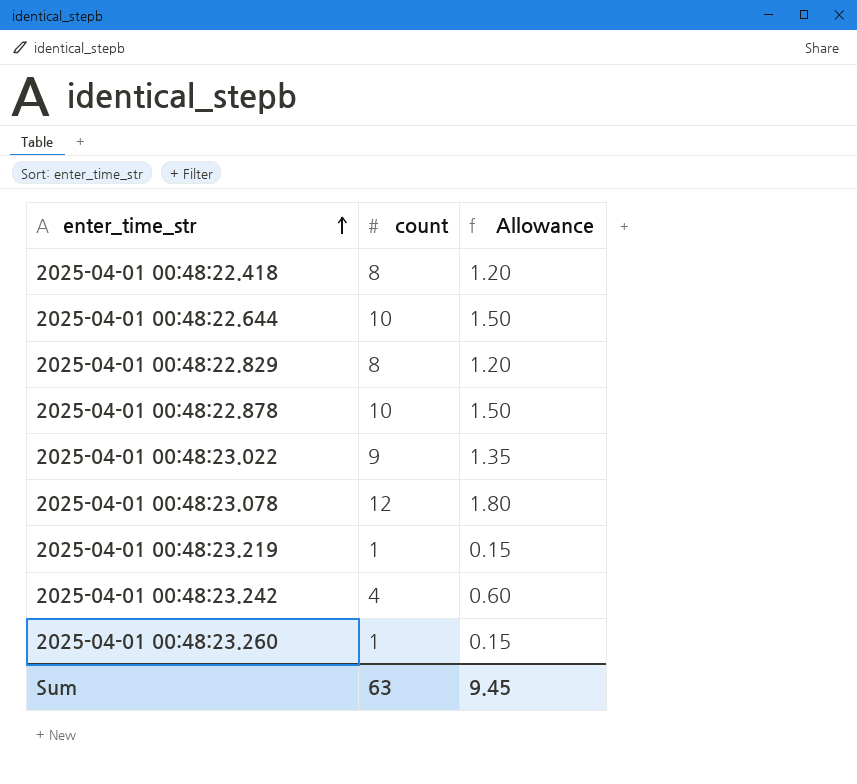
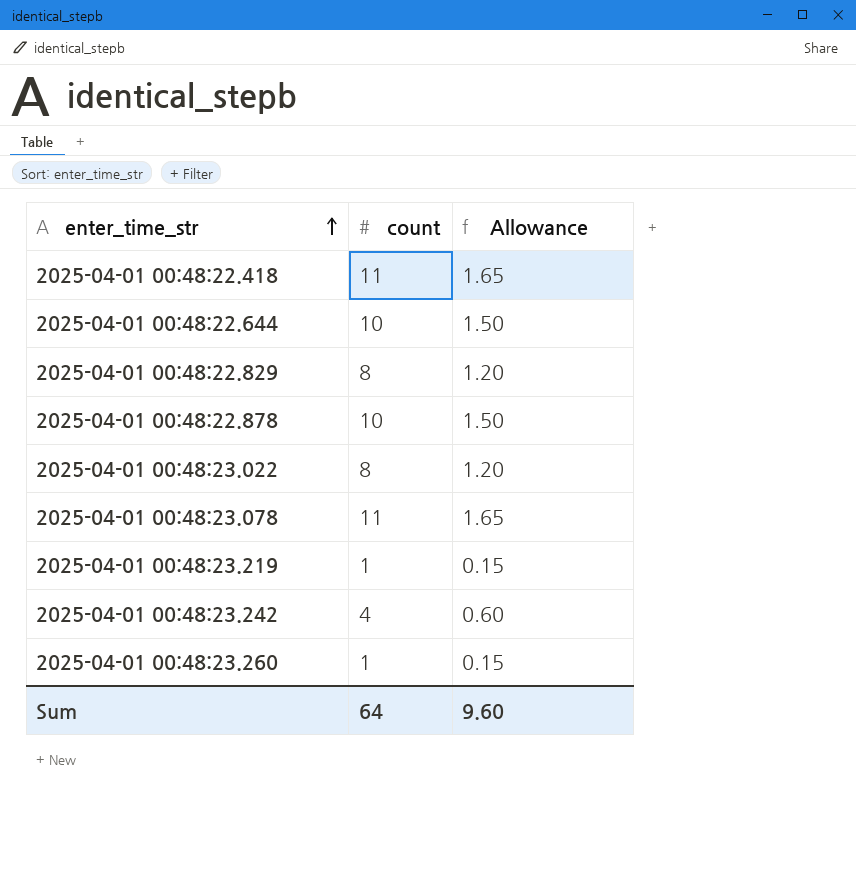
2025-04-01 00:48:22.418 | count: 8 -> 11
2025-04-01 00:48:22.418 | Allowance: 1.20 -> 1.65
2025-04-01 00:48:23.022 | count: 9 -> 8
2025-04-01 00:48:23.022 | Allowance: 1.35 -> 1.20
2025-04-01 00:48:23.078 | count: 12 -> 11
2025-04-01 00:48:23.078 | Allowance: 1.80 -> 1.65
Sum | count: 63 -> 64
Sum | Allowance: 9.45 -> 9.60

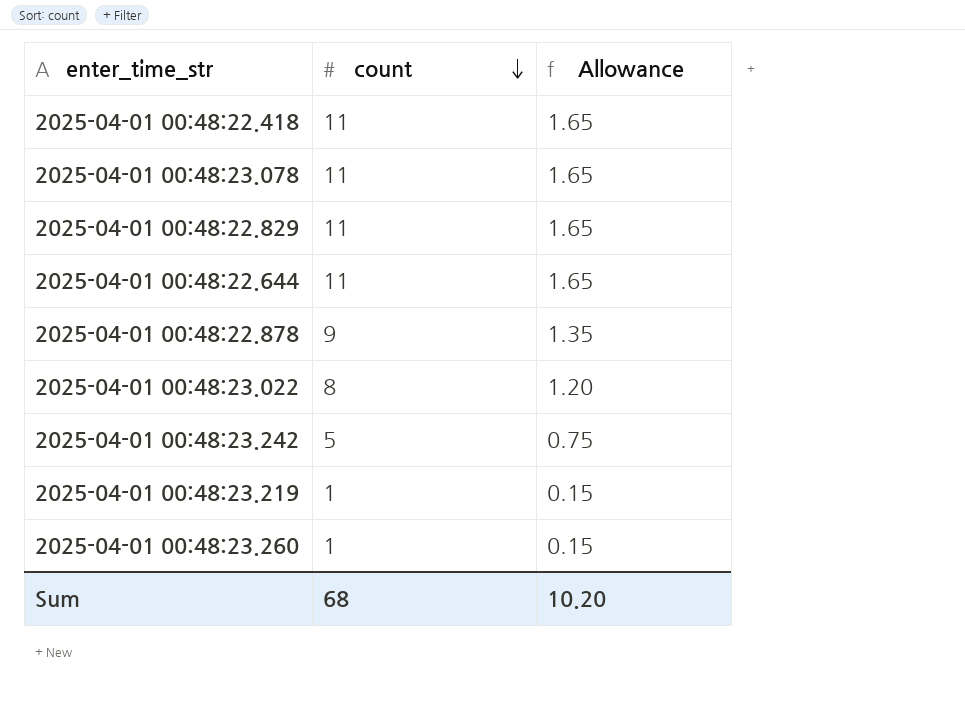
row order: enter_time_str ascending -> count descending
2025-04-01 00:48:22.829 | count: 8 -> 11
2025-04-01 00:48:22.829 | Allowance: 1.20 -> 1.65
2025-04-01 00:48:22.644 | count: 10 -> 11
2025-04-01 00:48:22.644 | Allowance: 1.50 -> 1.65
2025-04-01 00:48:22.878 | count: 10 -> 9
2025-04-01 00:48:22.878 | Allowance: 1.50 -> 1.35
2025-04-01 00:48:23.242 | count: 4 -> 5
2025-04-01 00:48:23.242 | Allowance: 0.60 -> 0.75
Sum | count: 64 -> 68
Sum | Allowance: 9.60 -> 10.20

